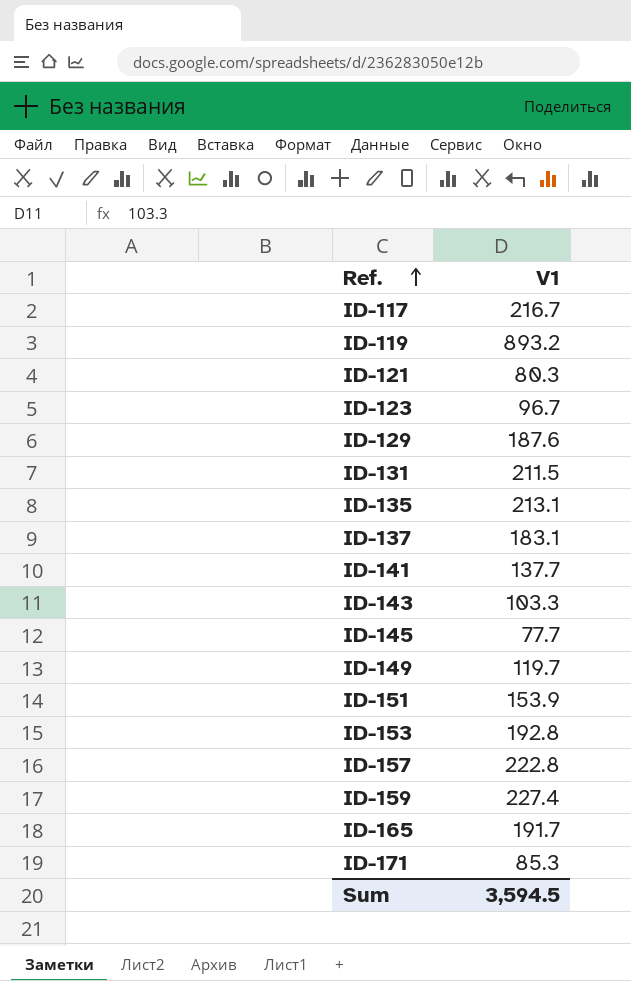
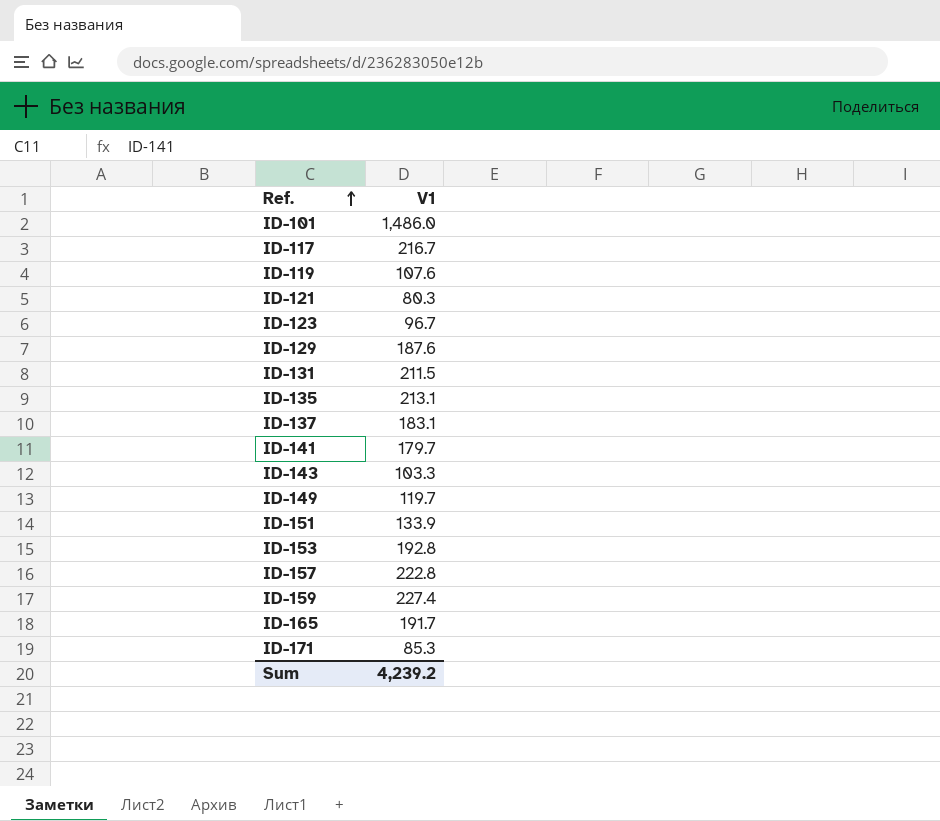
row ID-145: 77.7 -> none
row ID-101: none -> 1,486.0
ID-119 | V1: 893.2 -> 107.6
ID-141 | V1: 137.7 -> 179.7
ID-151 | V1: 153.9 -> 133.9
Sum | V1: 3,594.5 -> 4,239.2

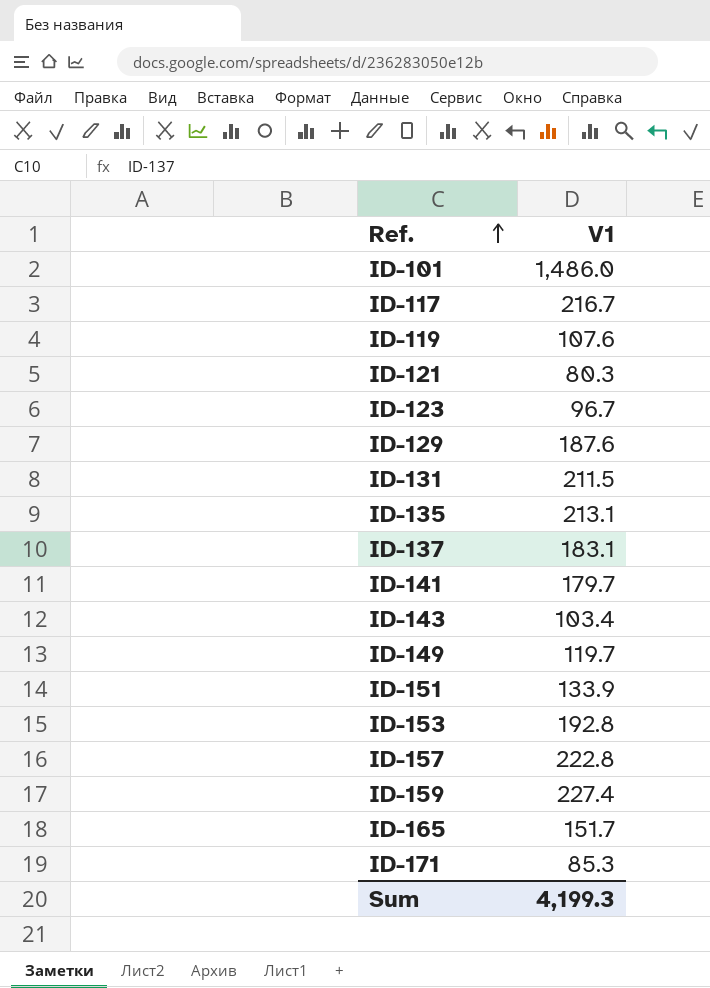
ID-143 | V1: 103.3 -> 103.4
ID-165 | V1: 191.7 -> 151.7
Sum | V1: 4,239.2 -> 4,199.3

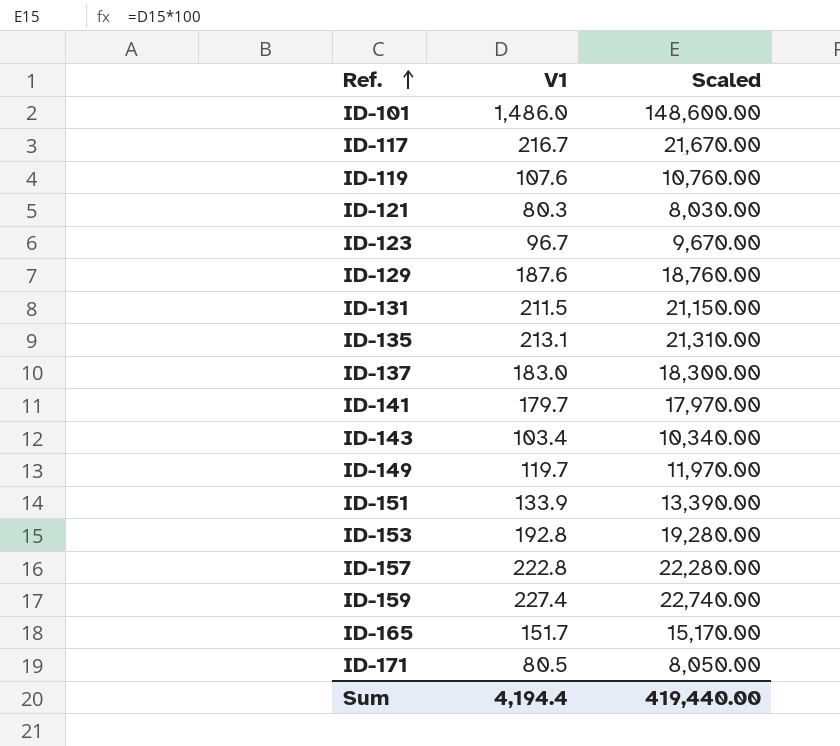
column Scaled | formula: none -> [V1] * 100
ID-137 | V1: 183.1 -> 183.0
ID-171 | V1: 85.3 -> 80.5
Sum | V1: 4,199.3 -> 4,194.4

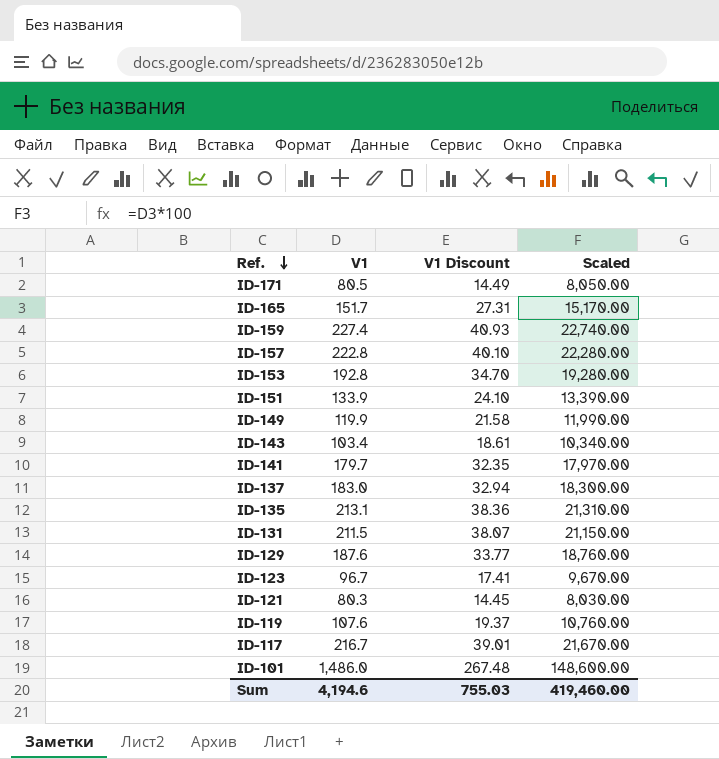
row order: Ref. ascending -> Ref. descending
column V1 Discount | formula: none -> [V1] * 0.18
ID-149 | V1: 119.7 -> 119.9
ID-149 | Scaled: 11,970.00 -> 11,990.00
Sum | V1: 4,194.4 -> 4,194.6
Sum | Scaled: 419,440.00 -> 419,460.00

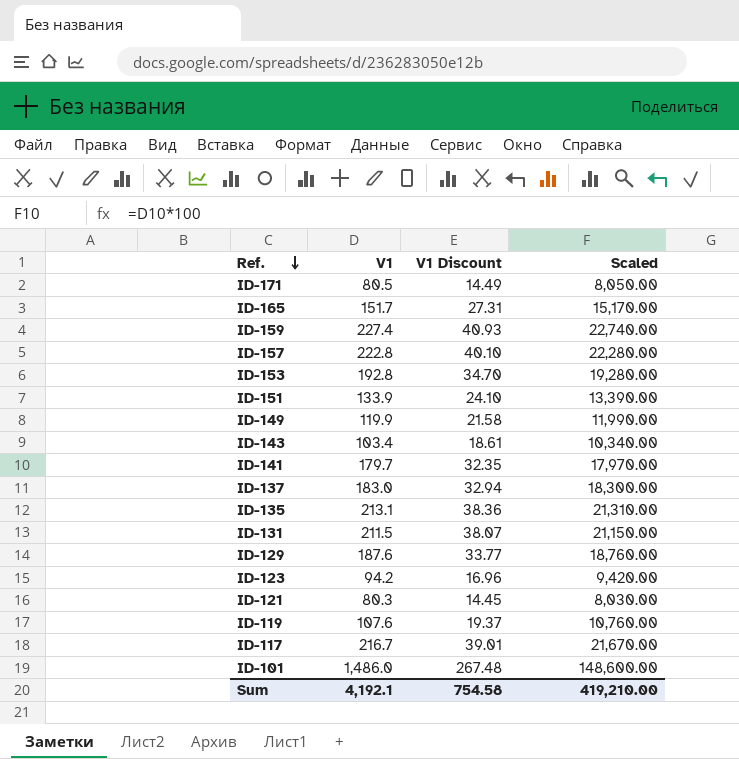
ID-123 | V1: 96.7 -> 94.2
ID-123 | V1 Discount: 17.41 -> 16.96
ID-123 | Scaled: 9,670.00 -> 9,420.00
Sum | V1: 4,194.6 -> 4,192.1
Sum | V1 Discount: 755.03 -> 754.58
Sum | Scaled: 419,460.00 -> 419,210.00

